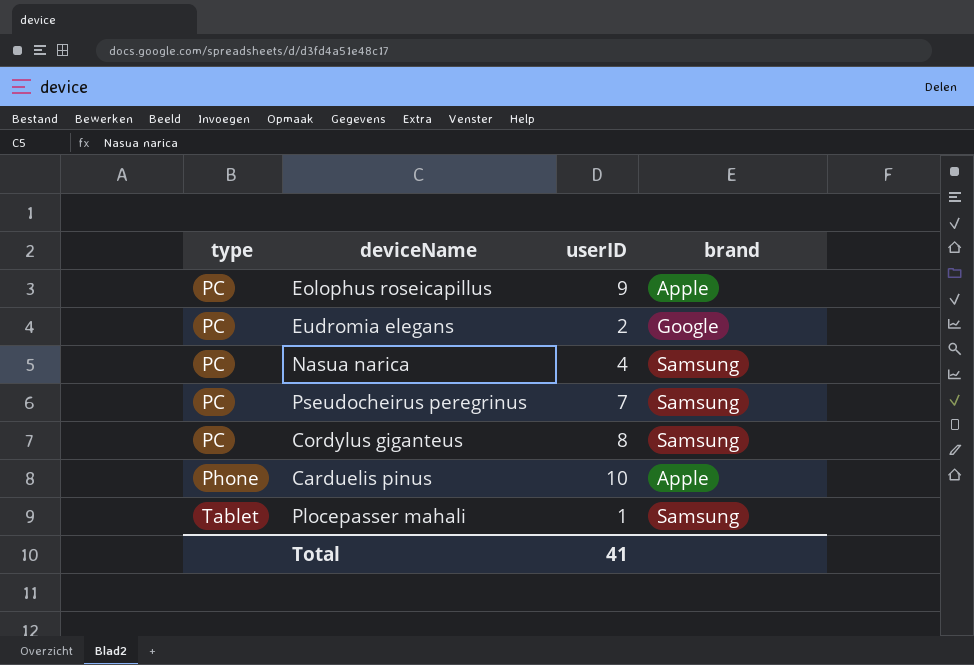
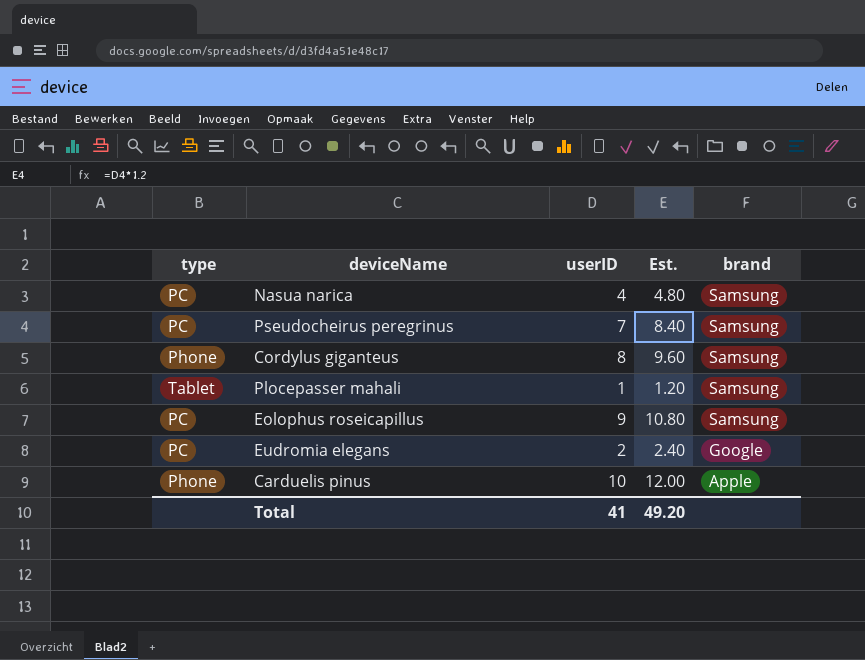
row order: type ascending -> brand descending
column Est. | formula: none -> [userID] * 1.2
Cordylus giganteus | type: PC -> Phone
Eolophus roseicapillus | brand: Apple -> Samsung

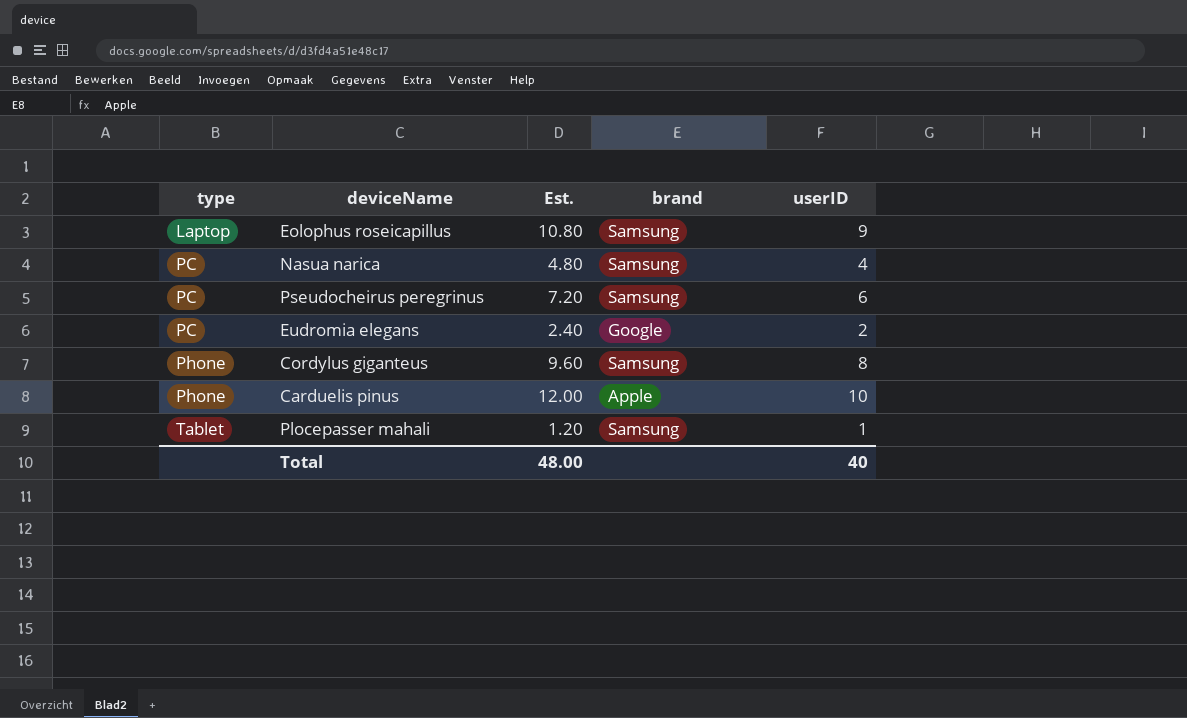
row order: brand descending -> type ascending
column userID | position: 3 -> 5
Eolophus roseicapillus | type: PC -> Laptop
Pseudocheirus peregrinus | Est.: 8.40 -> 7.20
Pseudocheirus peregrinus | userID: 7 -> 6
Total | Est.: 49.20 -> 48.00
Total | userID: 41 -> 40

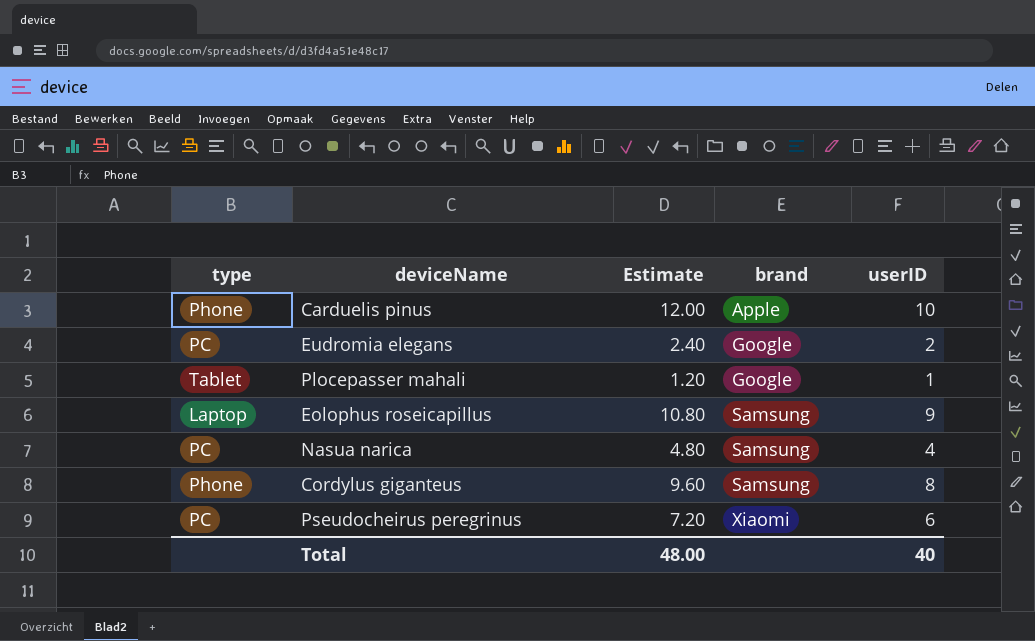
row order: type ascending -> brand ascending
column name: Est. -> Estimate
Plocepasser mahali | brand: Samsung -> Google
Pseudocheirus peregrinus | brand: Samsung -> Xiaomi

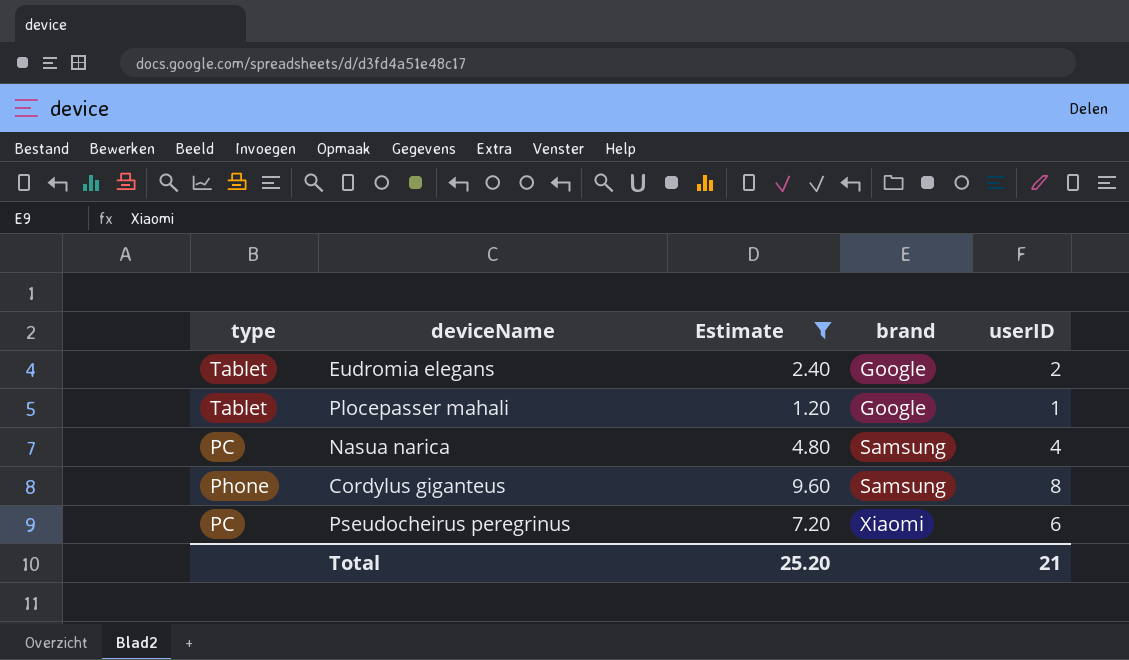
filter: none -> Estimate <= 9.60
Eudromia elegans | type: PC -> Tablet
Total | Estimate: 48.00 -> 25.20
Total | userID: 40 -> 21

